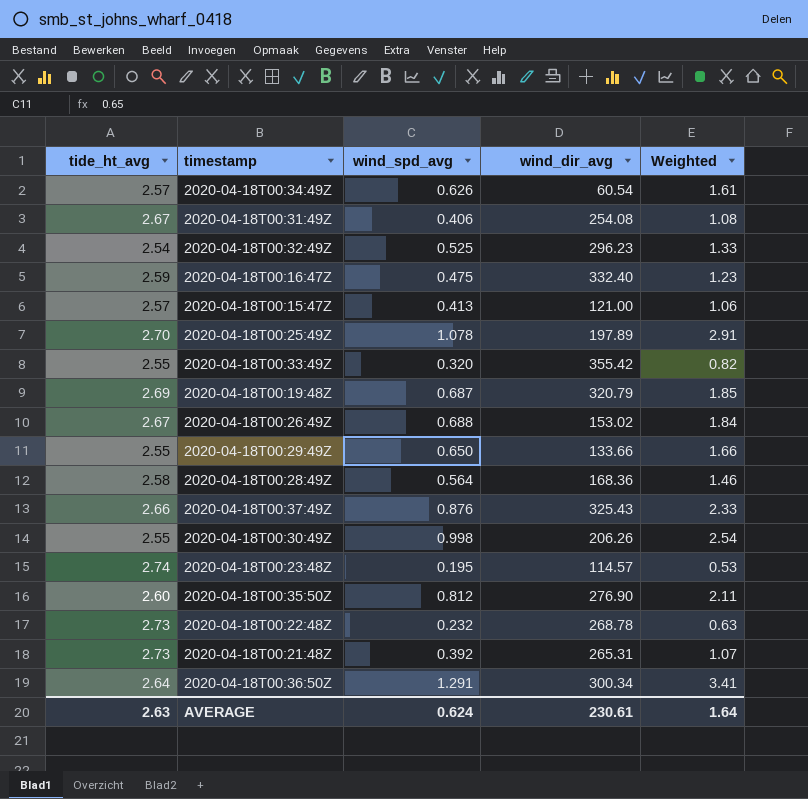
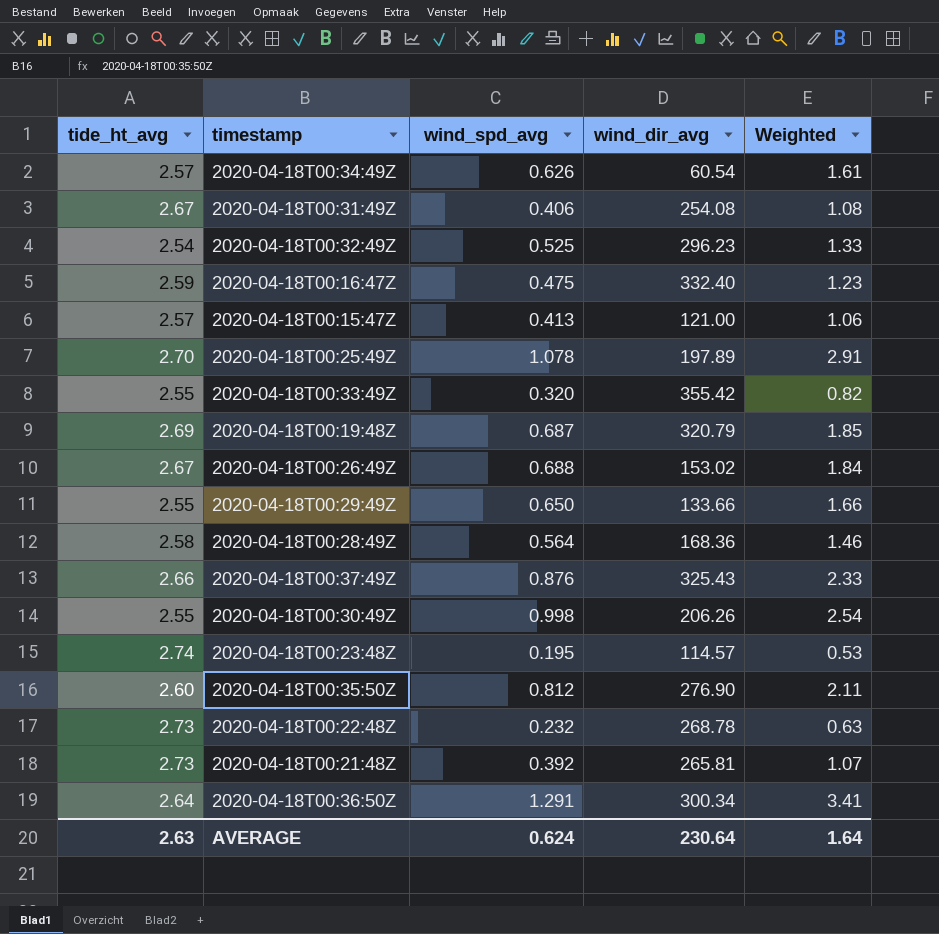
2020-04-18T00:21:48Z | wind_dir_avg: 265.31 -> 265.81
AVERAGE | wind_dir_avg: 230.61 -> 230.64

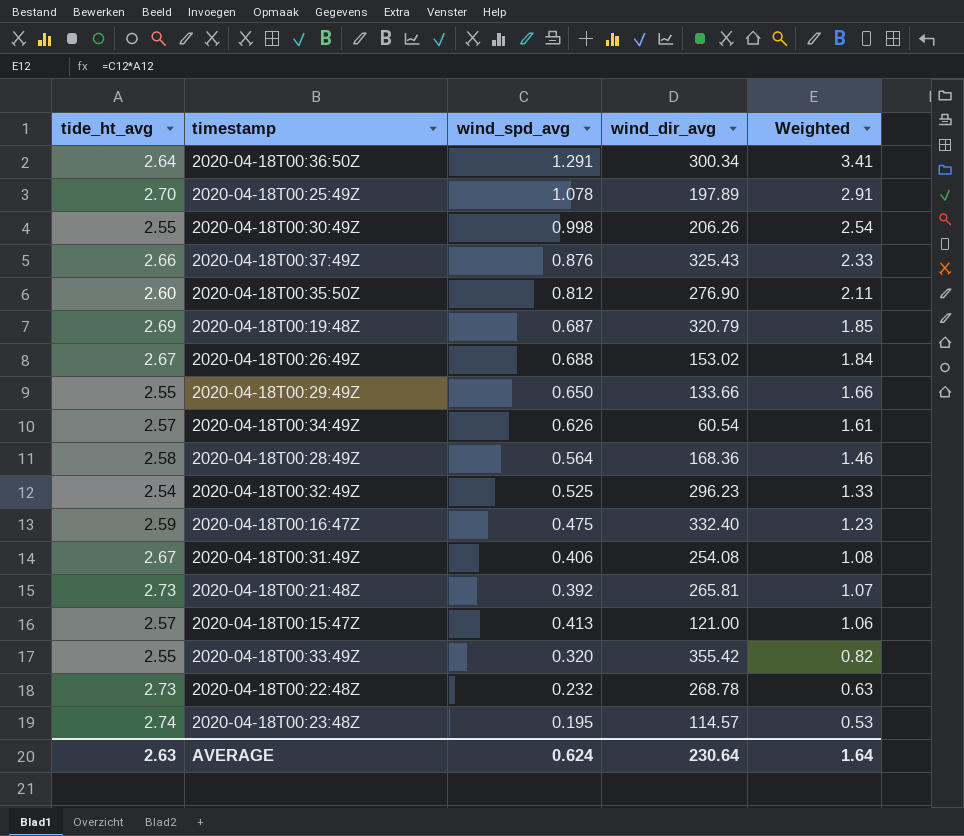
row order: none -> Weighted descending

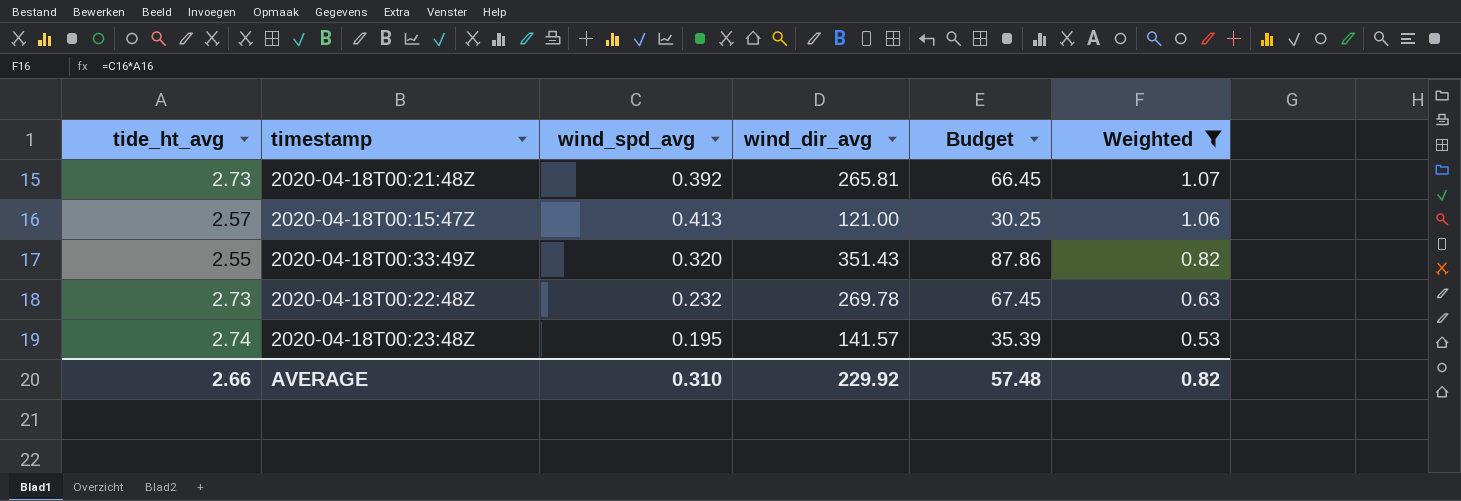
filter: none -> Weighted <= 1.07
column Budget | formula: none -> [wind_dir_avg] * 0.25
2020-04-18T00:33:49Z | wind_dir_avg: 355.42 -> 351.43
2020-04-18T00:22:48Z | wind_dir_avg: 268.78 -> 269.78
2020-04-18T00:23:48Z | wind_dir_avg: 114.57 -> 141.57
AVERAGE | tide_ht_avg: 2.63 -> 2.66
AVERAGE | wind_spd_avg: 0.624 -> 0.310
AVERAGE | wind_dir_avg: 230.64 -> 229.92
AVERAGE | Weighted: 1.64 -> 0.82

